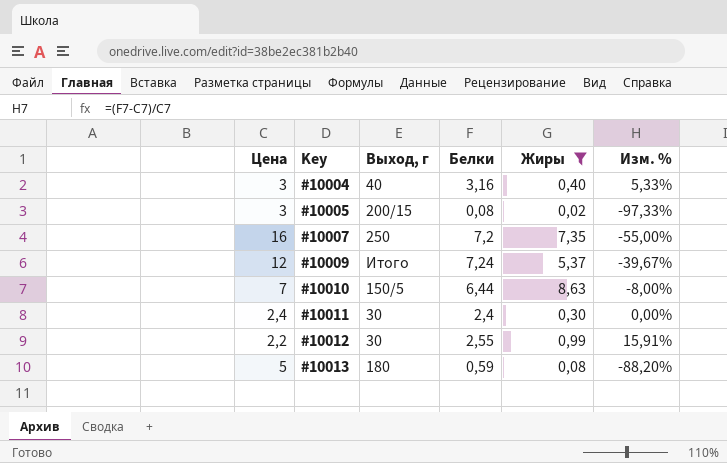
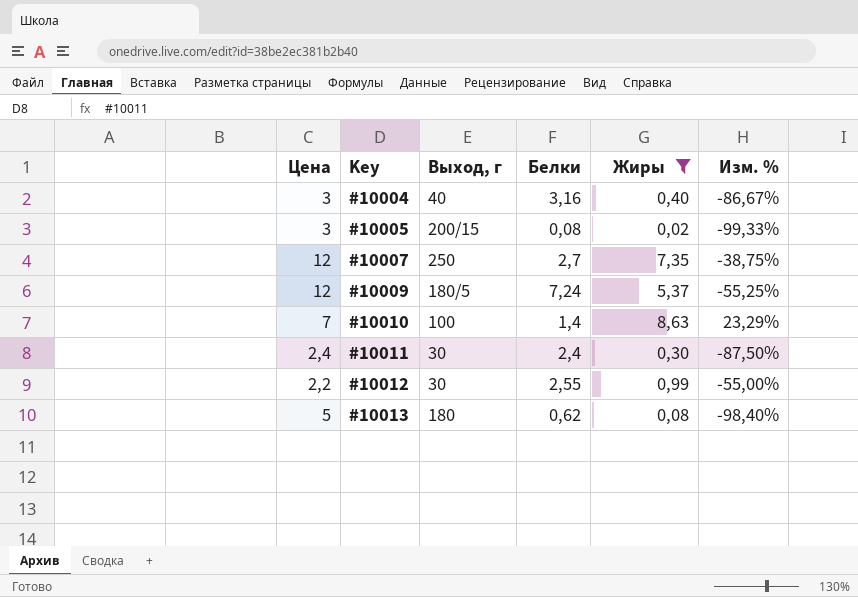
column Изм. % | formula: ([Белки] - [Цена]) / [Цена] -> ([Жиры] - [Цена]) / [Цена]
#10007 | Цена: 16 -> 12
#10007 | Белки: 7,2 -> 2,7
#10009 | Выход, г: Итого -> 180/5
#10010 | Выход, г: 150/5 -> 100
#10010 | Белки: 6,44 -> 1,4
#10013 | Белки: 0,59 -> 0,62

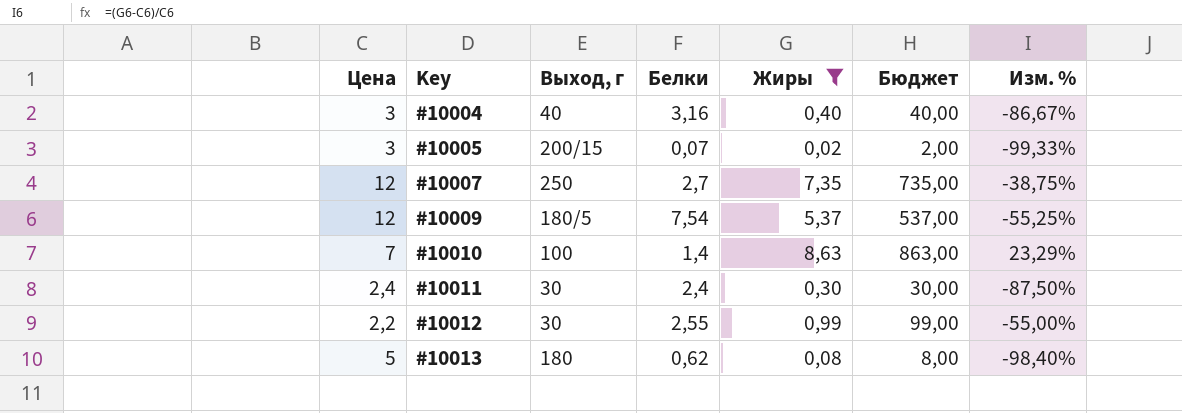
column Бюджет | formula: none -> [Жиры] * 100
#10005 | Белки: 0,08 -> 0,07
#10009 | Белки: 7,24 -> 7,54

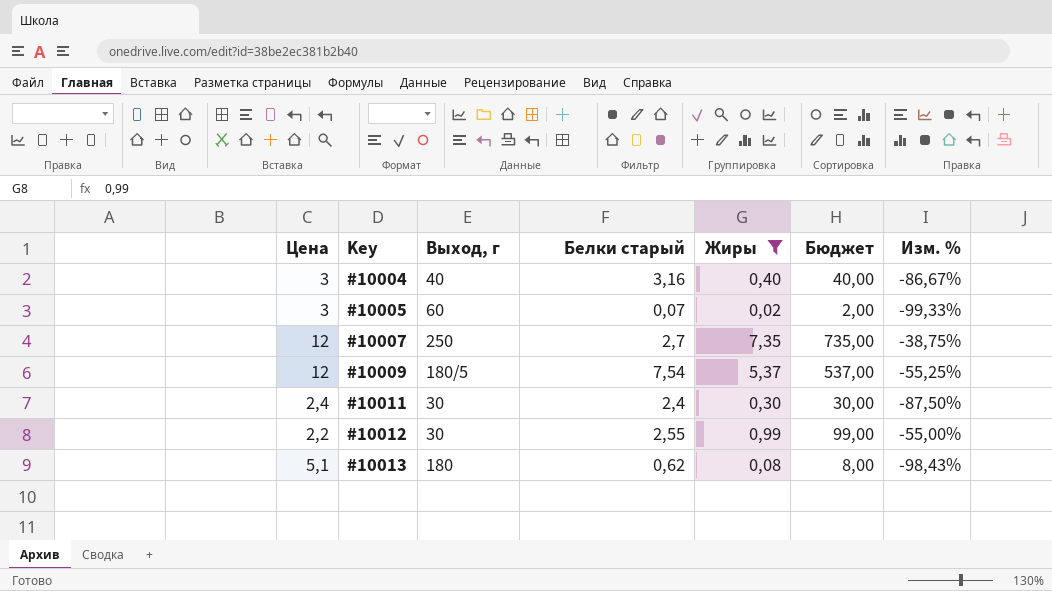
column name: Белки -> Белки старый
row #10010: 7 | 100 | 1,4 | 8,63 | 863,00 | 23,29% -> none
#10005 | Выход, г: 200/15 -> 60
#10013 | Цена: 5 -> 5,1
#10013 | Изм. %: -98,40% -> -98,43%

